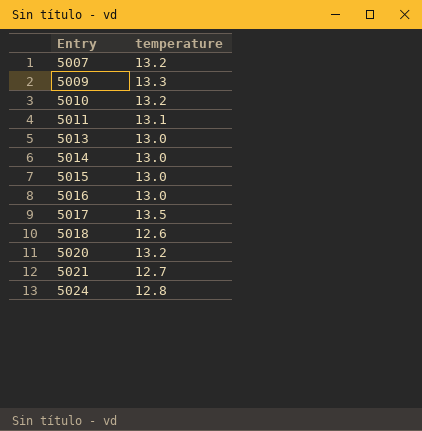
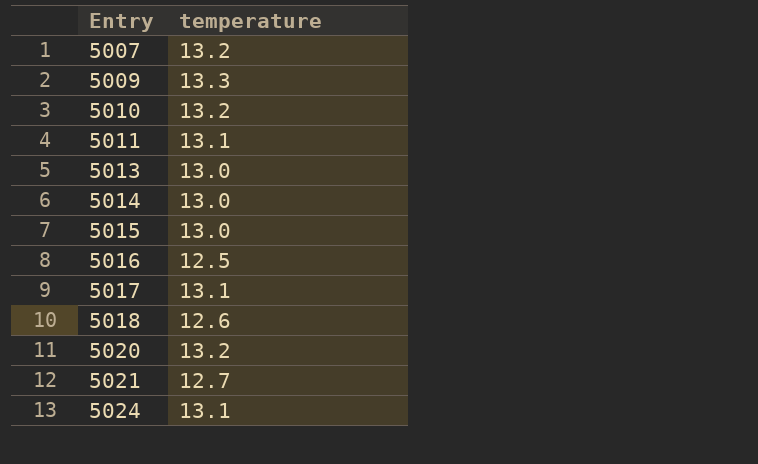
5016 | temperature: 13.0 -> 12.5
5017 | temperature: 13.5 -> 13.1
5024 | temperature: 12.8 -> 13.1

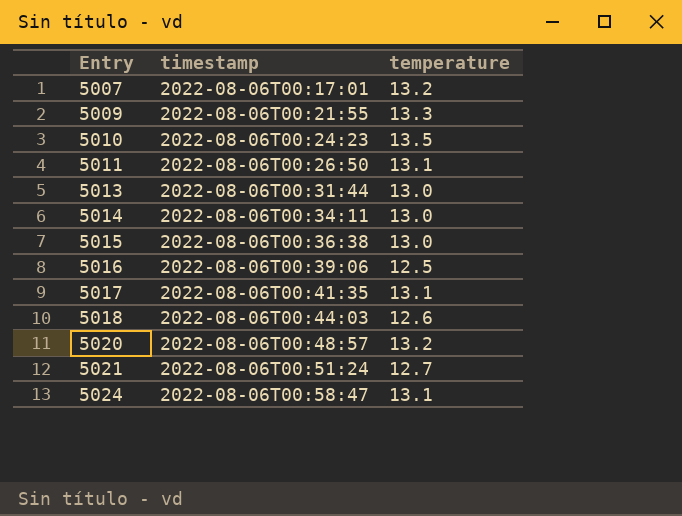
column timestamp | position: none -> 2
5010 | temperature: 13.2 -> 13.5

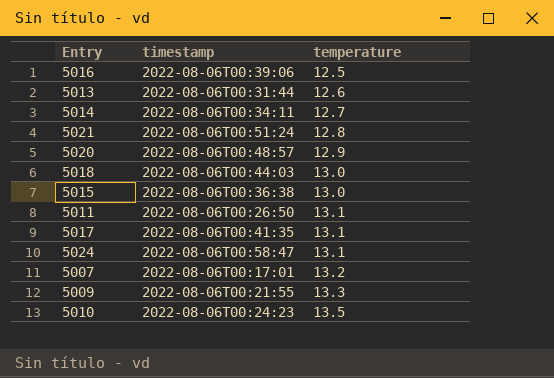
row order: Entry ascending -> temperature ascending
5013 | temperature: 13.0 -> 12.6
5014 | temperature: 13.0 -> 12.7
5021 | temperature: 12.7 -> 12.8
5020 | temperature: 13.2 -> 12.9
5018 | temperature: 12.6 -> 13.0

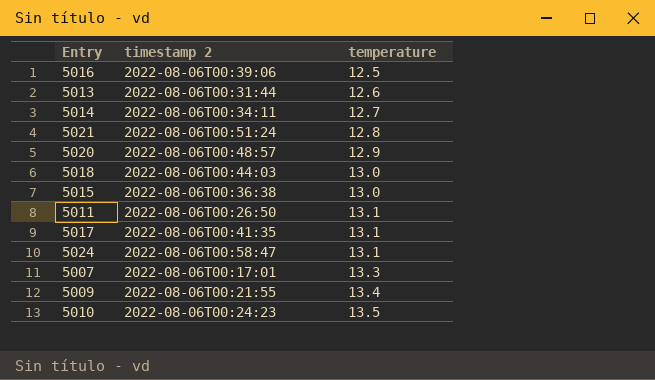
column name: timestamp -> timestamp 2
5007 | temperature: 13.2 -> 13.3
5009 | temperature: 13.3 -> 13.4

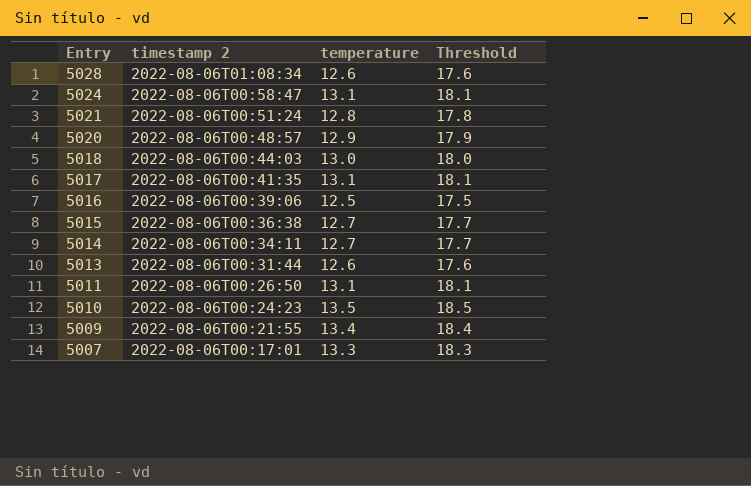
row order: temperature ascending -> Entry descending
column Threshold | formula: none -> [temperature] + 5
row 5028: none -> 2022-08-06T01:08:34 | 12.6 | 17.6
5015 | temperature: 13.0 -> 12.7

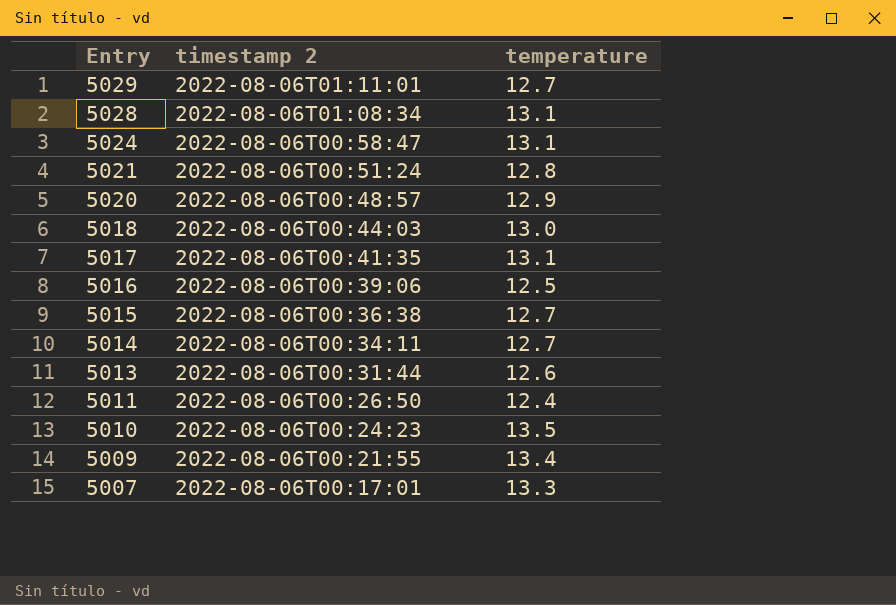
column Threshold | formula: [temperature] + 5 -> none
row 5029: none -> 2022-08-06T01:11:01 | 12.7
5028 | temperature: 12.6 -> 13.1
5011 | temperature: 13.1 -> 12.4

